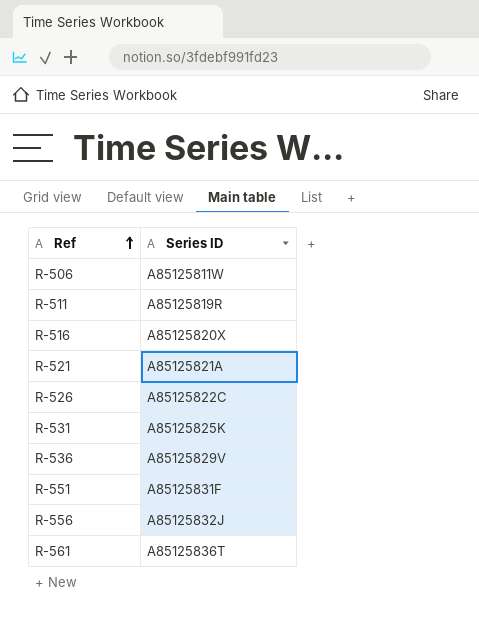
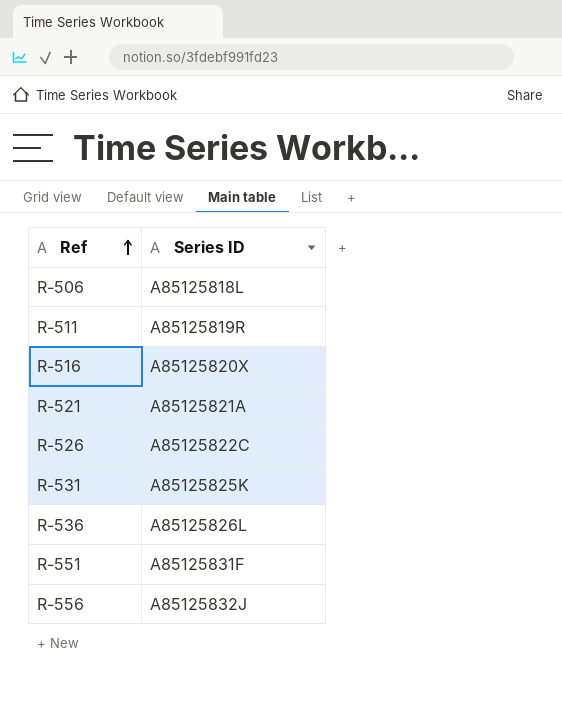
row R-561: A85125836T -> none
R-506 | Series ID: A85125811W -> A85125818L
R-536 | Series ID: A85125829V -> A85125826L

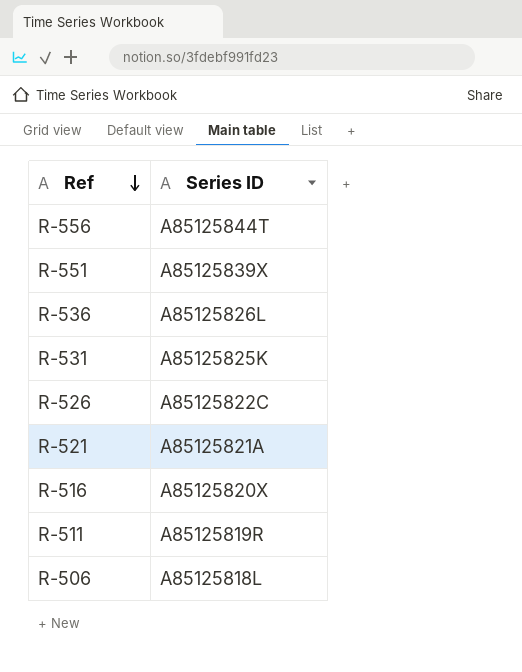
row order: Ref ascending -> Ref descending
R-556 | Series ID: A85125832J -> A85125844T
R-551 | Series ID: A85125831F -> A85125839X

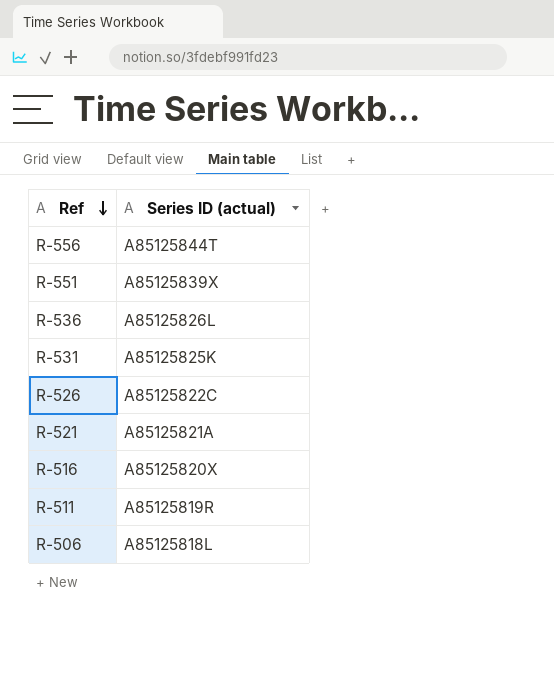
column name: Series ID -> Series ID (actual)

